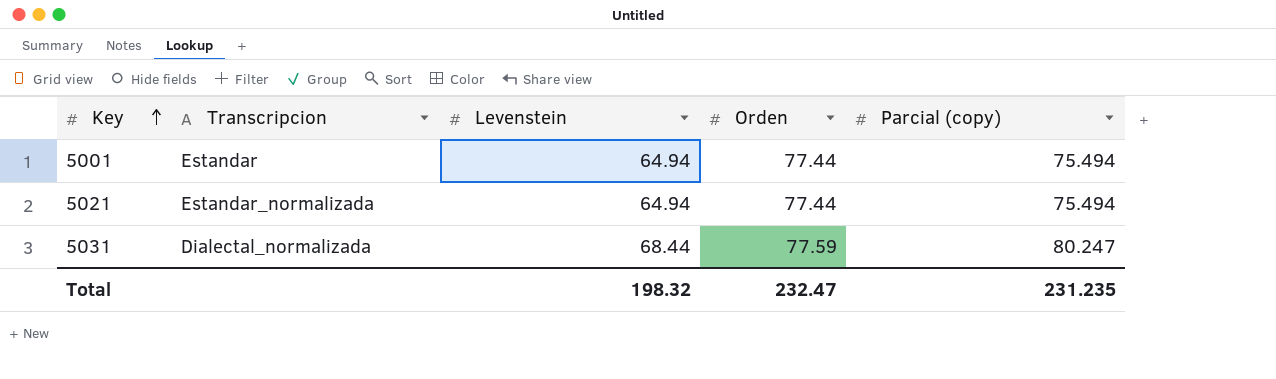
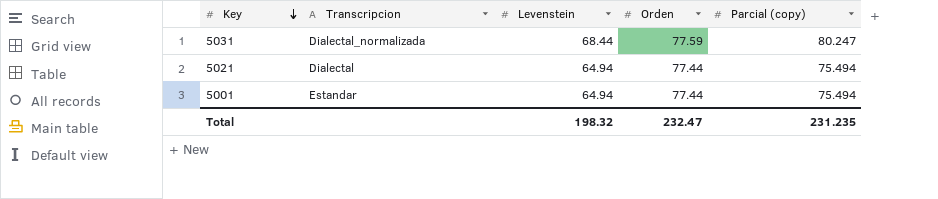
row order: Key ascending -> Key descending
5021 | Transcripcion: Estandar_normalizada -> Dialectal

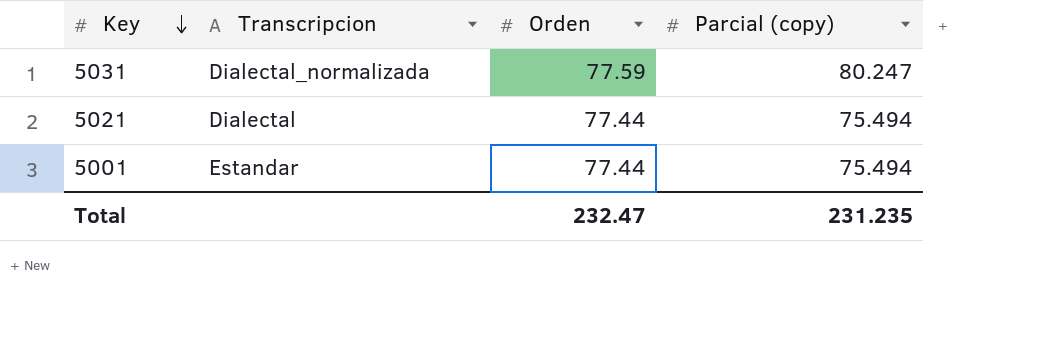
column Levenstein | position: 3 -> none

